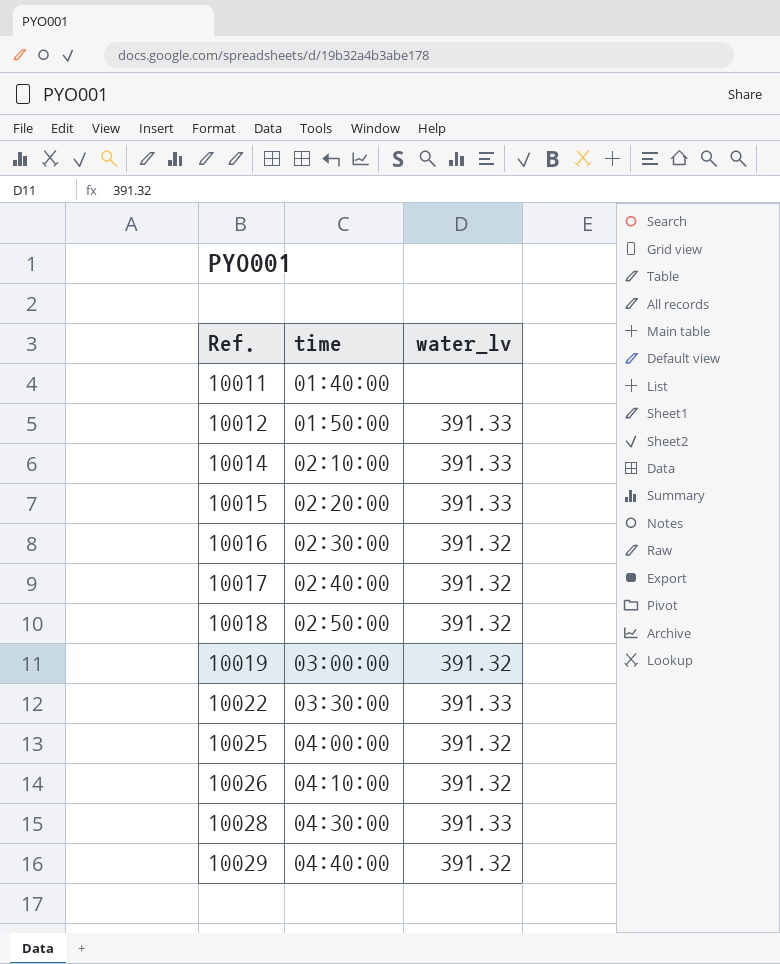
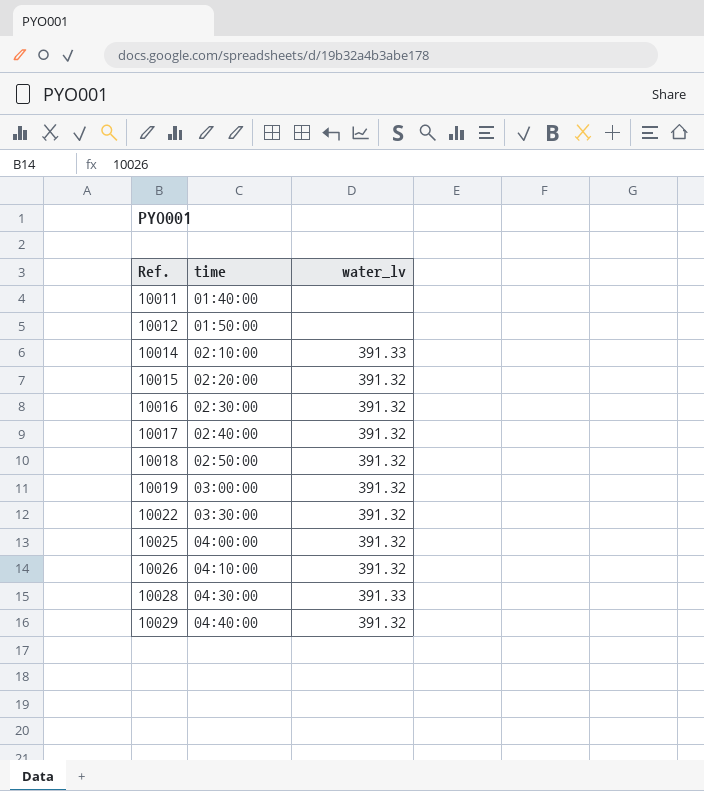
10012 | water_lv: 391.33 -> none
10015 | water_lv: 391.33 -> 391.32
10022 | water_lv: 391.33 -> 391.32

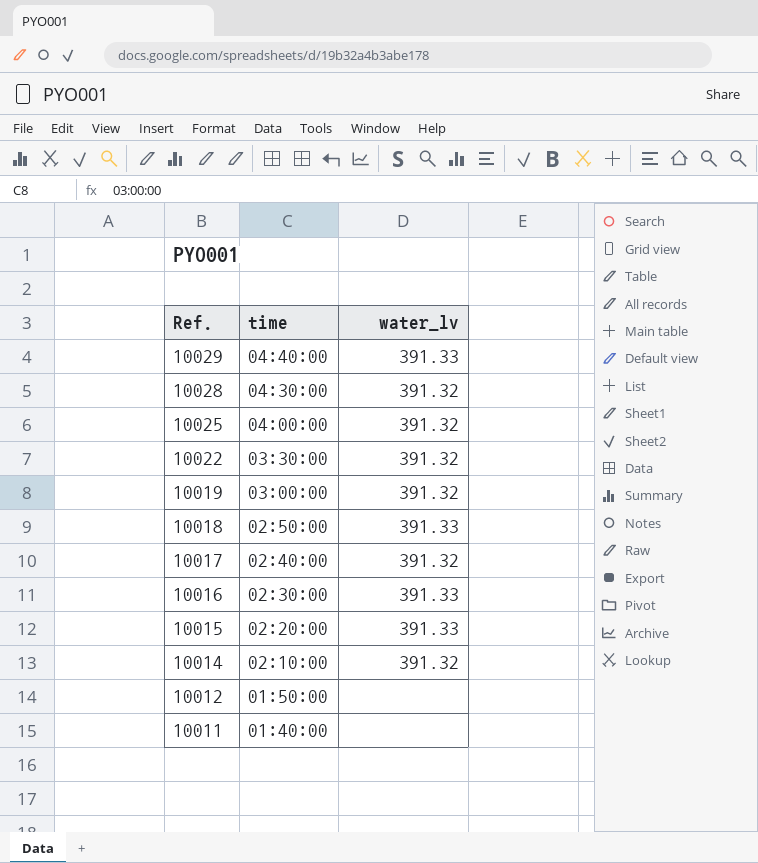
row order: Ref. ascending -> Ref. descending
row 10026: 04:10:00 | 391.32 -> none
10029 | water_lv: 391.32 -> 391.33
10028 | water_lv: 391.33 -> 391.32
10018 | water_lv: 391.32 -> 391.33
10016 | water_lv: 391.32 -> 391.33
10015 | water_lv: 391.32 -> 391.33
10014 | water_lv: 391.33 -> 391.32

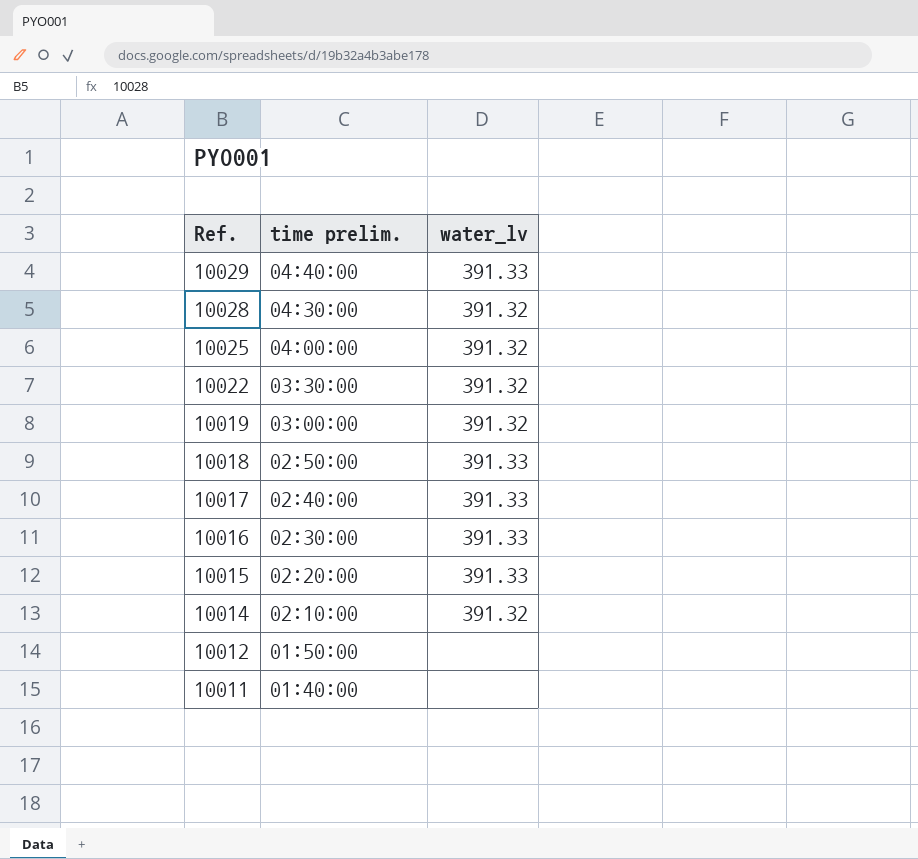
column name: time -> time prelim.
10017 | water_lv: 391.32 -> 391.33

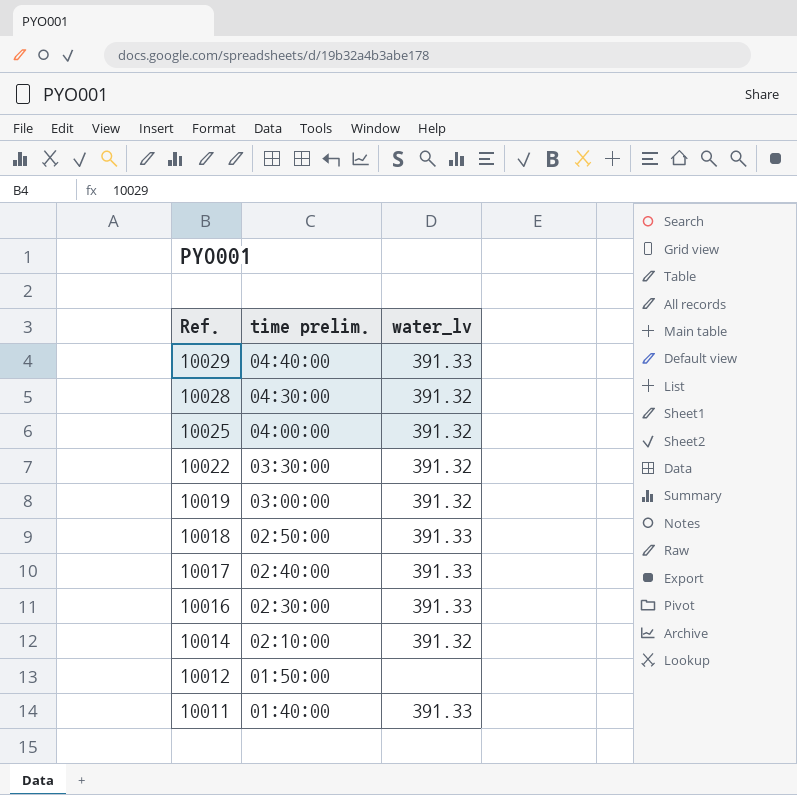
row 10015: 02:20:00 | 391.33 -> none
10011 | water_lv: none -> 391.33

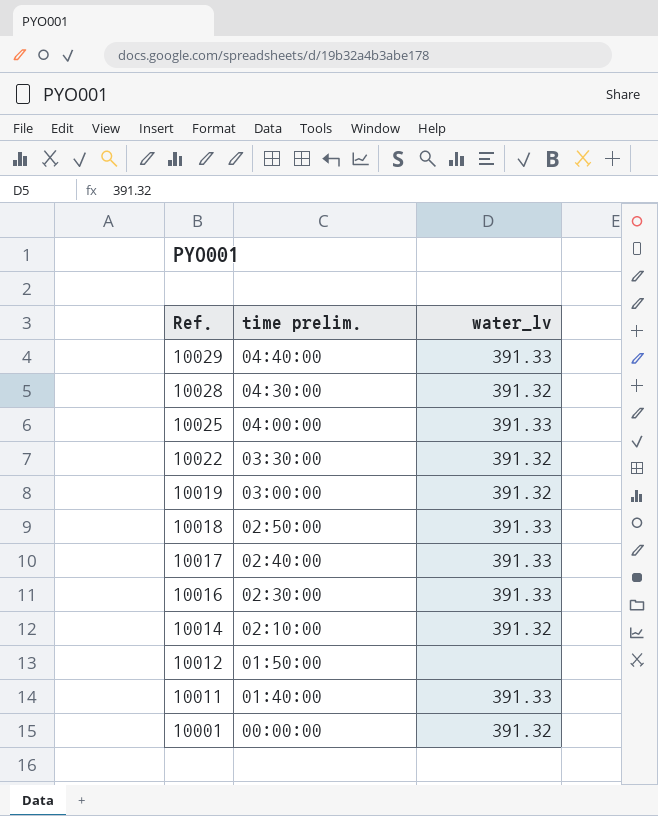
10025 | water_lv: 391.32 -> 391.33
row 10001: none -> 00:00:00 | 391.32

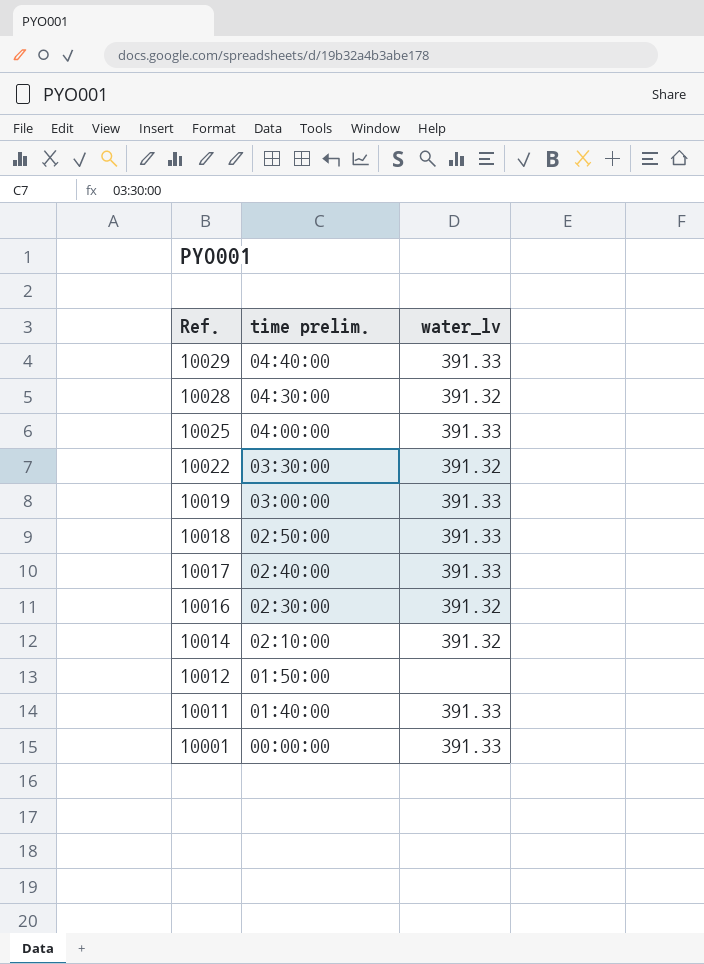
10019 | water_lv: 391.32 -> 391.33
10016 | water_lv: 391.33 -> 391.32
10001 | water_lv: 391.32 -> 391.33

